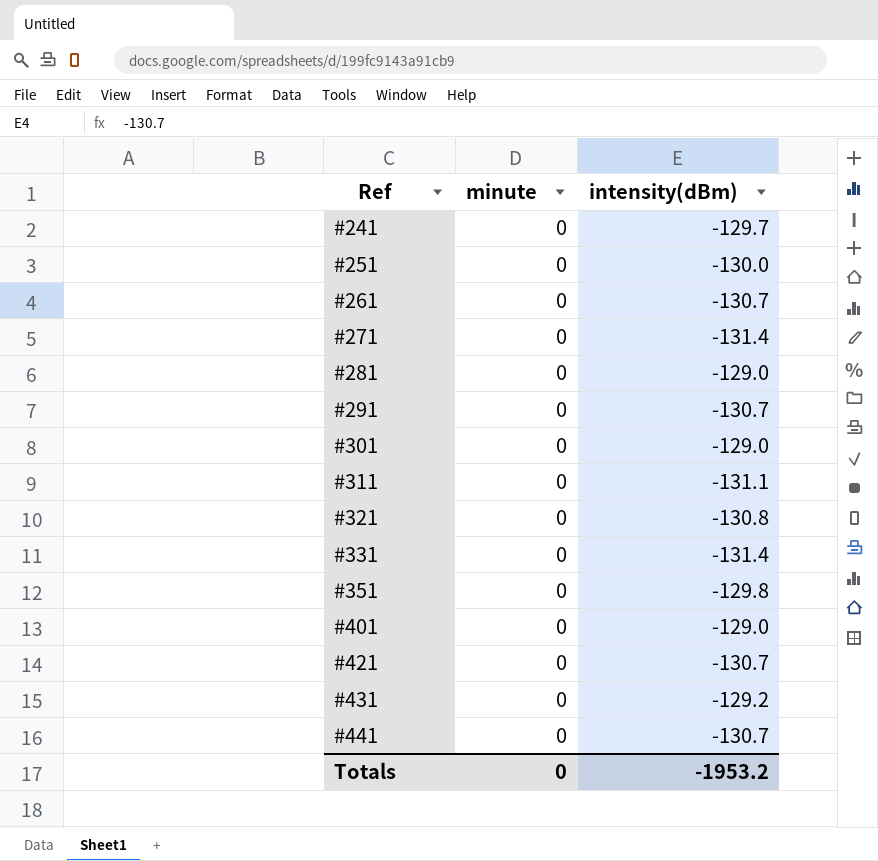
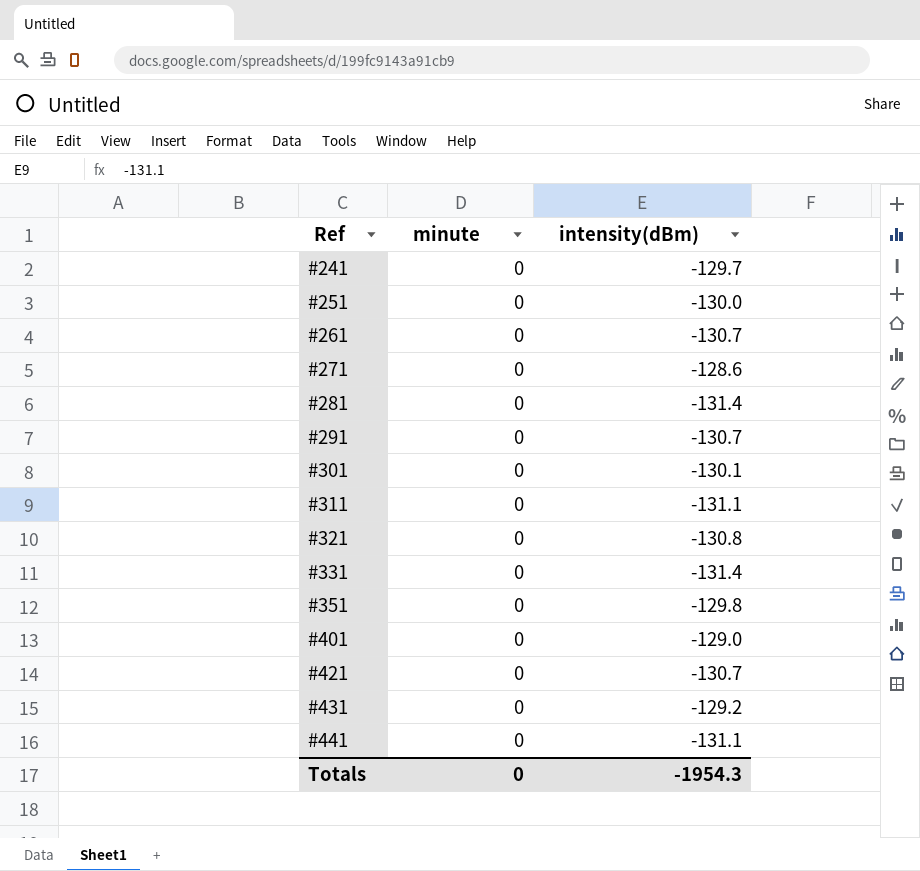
#271 | intensity(dBm): -131.4 -> -128.6
#281 | intensity(dBm): -129.0 -> -131.4
#301 | intensity(dBm): -129.0 -> -130.1
#441 | intensity(dBm): -130.7 -> -131.1
Totals | intensity(dBm): -1953.2 -> -1954.3

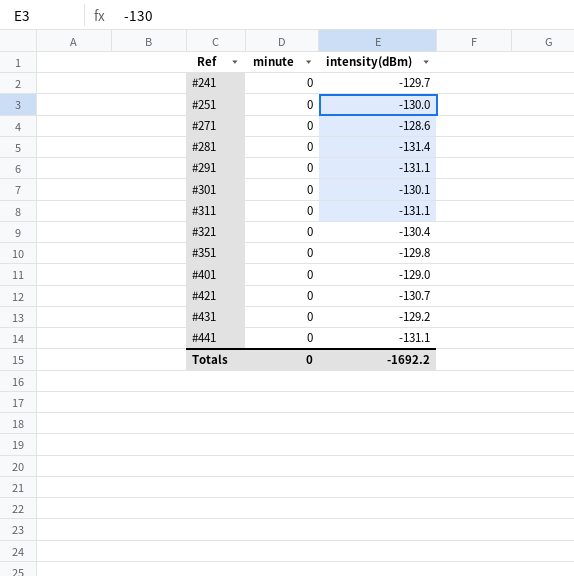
row #261: 0 | -130.7 -> none
row #331: 0 | -131.4 -> none
#291 | intensity(dBm): -130.7 -> -131.1
#321 | intensity(dBm): -130.8 -> -130.4
Totals | intensity(dBm): -1954.3 -> -1692.2

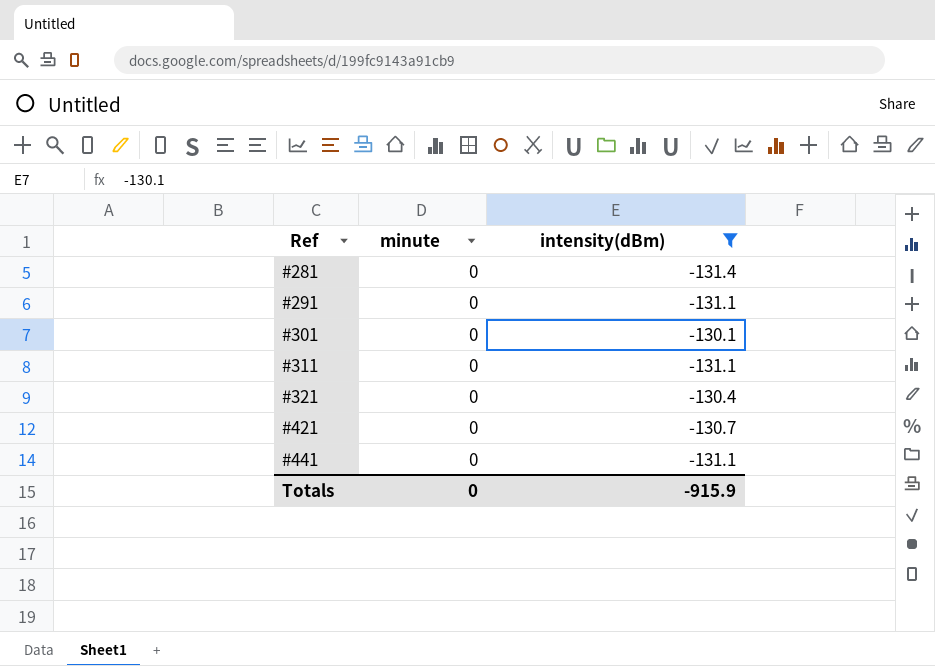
filter: none -> intensity(dBm) <= -130.1
Totals | intensity(dBm): -1692.2 -> -915.9

